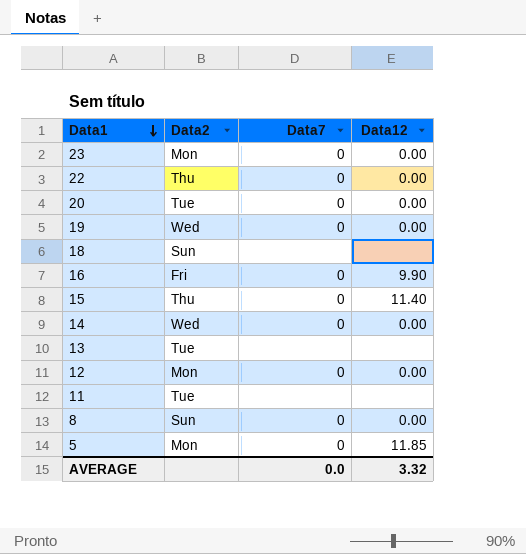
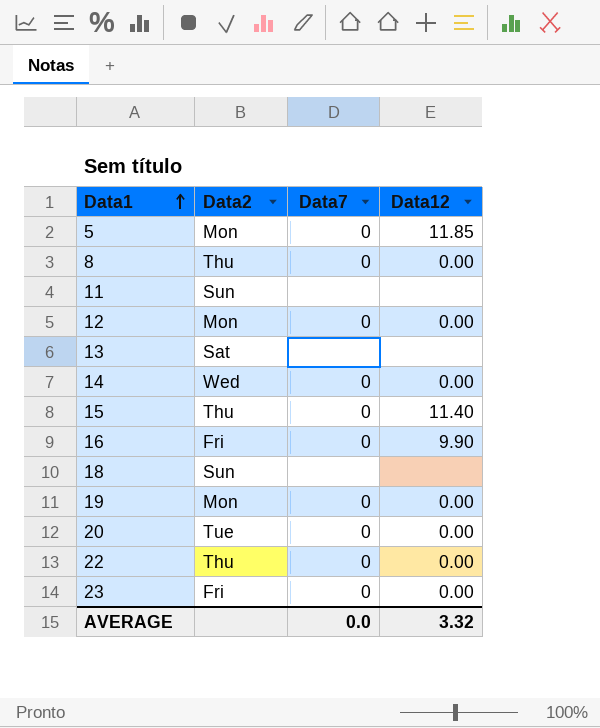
row order: Data1 descending -> Data1 ascending
8 | Data2: Sun -> Thu
11 | Data2: Tue -> Sun
13 | Data2: Tue -> Sat
19 | Data2: Wed -> Mon
23 | Data2: Mon -> Fri

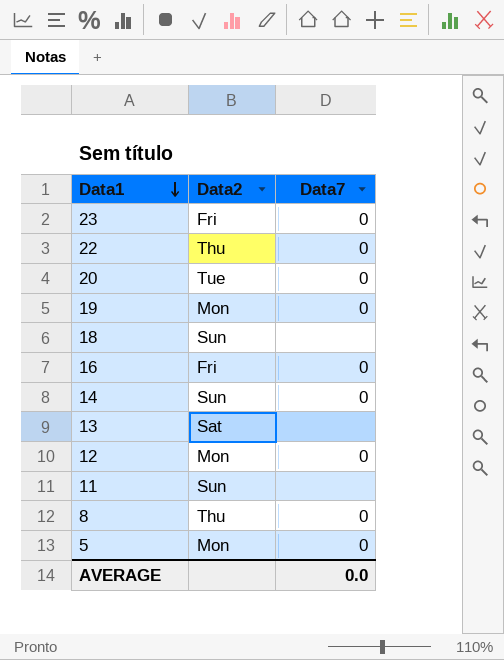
row order: Data1 ascending -> Data1 descending
column Data12 | position: 4 -> none
row 15: Thu | 0 | 11.40 -> none
14 | Data2: Wed -> Sun

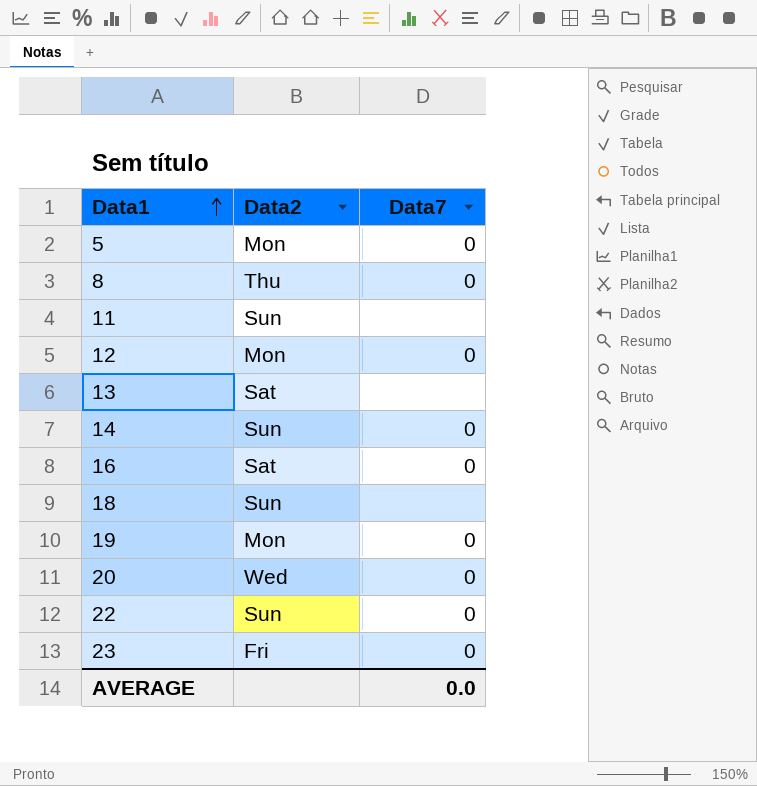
row order: Data1 descending -> Data1 ascending
16 | Data2: Fri -> Sat
20 | Data2: Tue -> Wed
22 | Data2: Thu -> Sun

